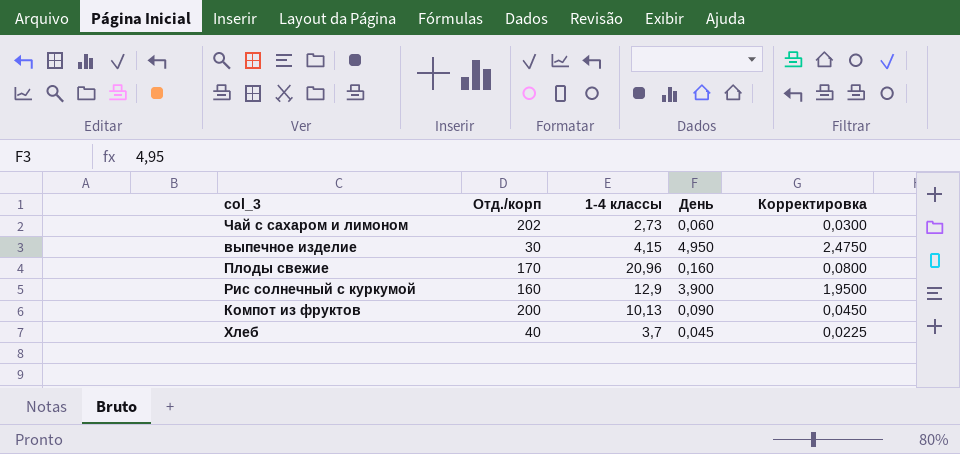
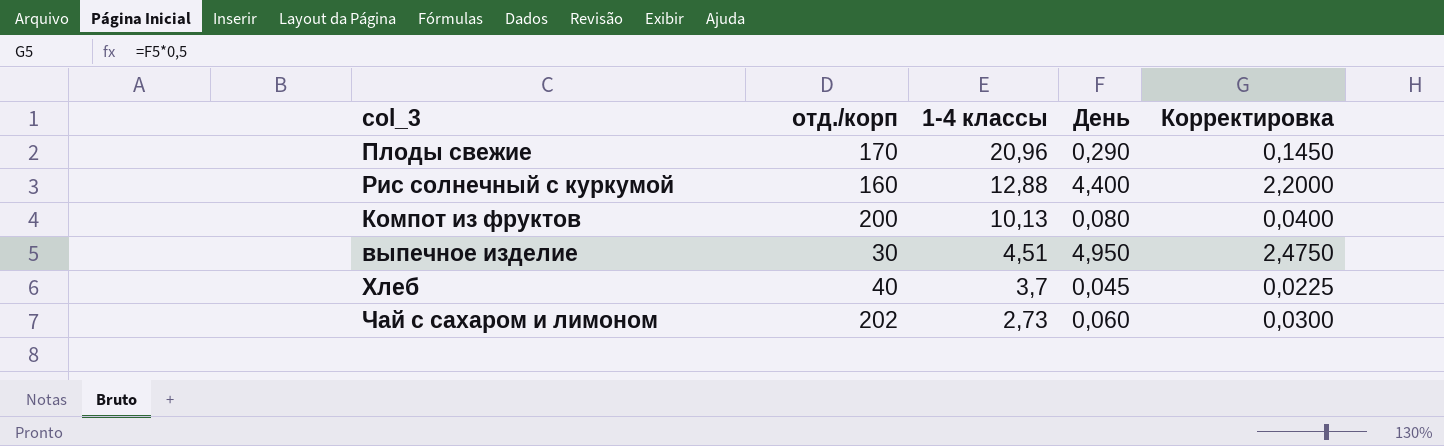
row order: none -> 1-4 классы descending
column name: Отд./корп -> отд./корп
Плоды свежие | День: 0,160 -> 0,290
Плоды свежие | Корректировка: 0,0800 -> 0,1450
Рис солнечный с куркумой | 1-4 классы: 12,9 -> 12,88
Рис солнечный с куркумой | День: 3,900 -> 4,400
Рис солнечный с куркумой | Корректировка: 1,9500 -> 2,2000
Компот из фруктов | День: 0,090 -> 0,080
Компот из фруктов | Корректировка: 0,0450 -> 0,0400
выпечное изделие | 1-4 классы: 4,15 -> 4,51

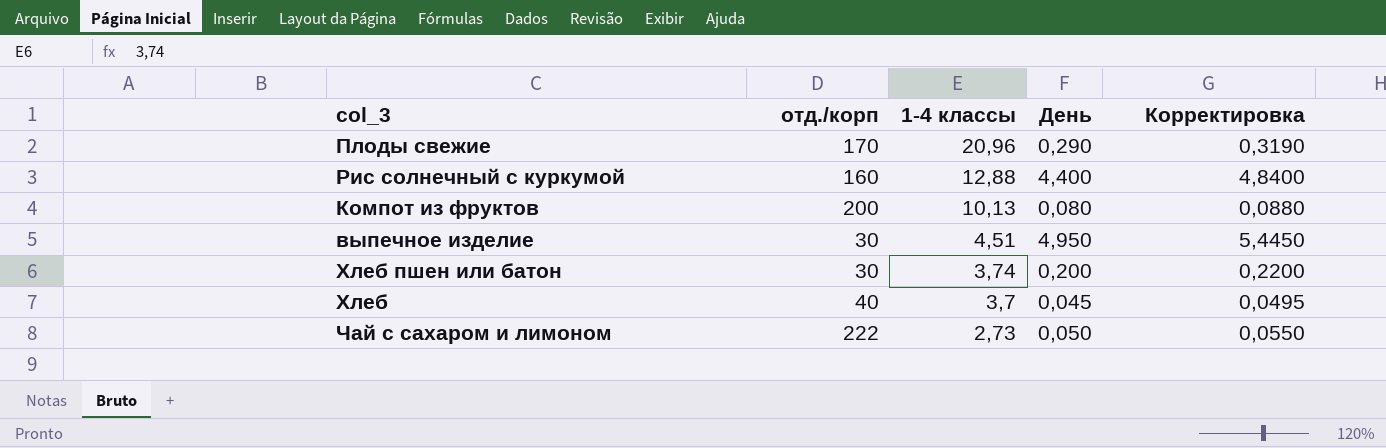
column Корректировка | formula: [День] * 0,5 -> [День] * 1,1
row Хлеб пшен или батон: none -> 30 | 3,74 | 0,200 | 0,2200
Чай с сахаром и лимоном | отд./корп: 202 -> 222
Чай с сахаром и лимоном | День: 0,060 -> 0,050

